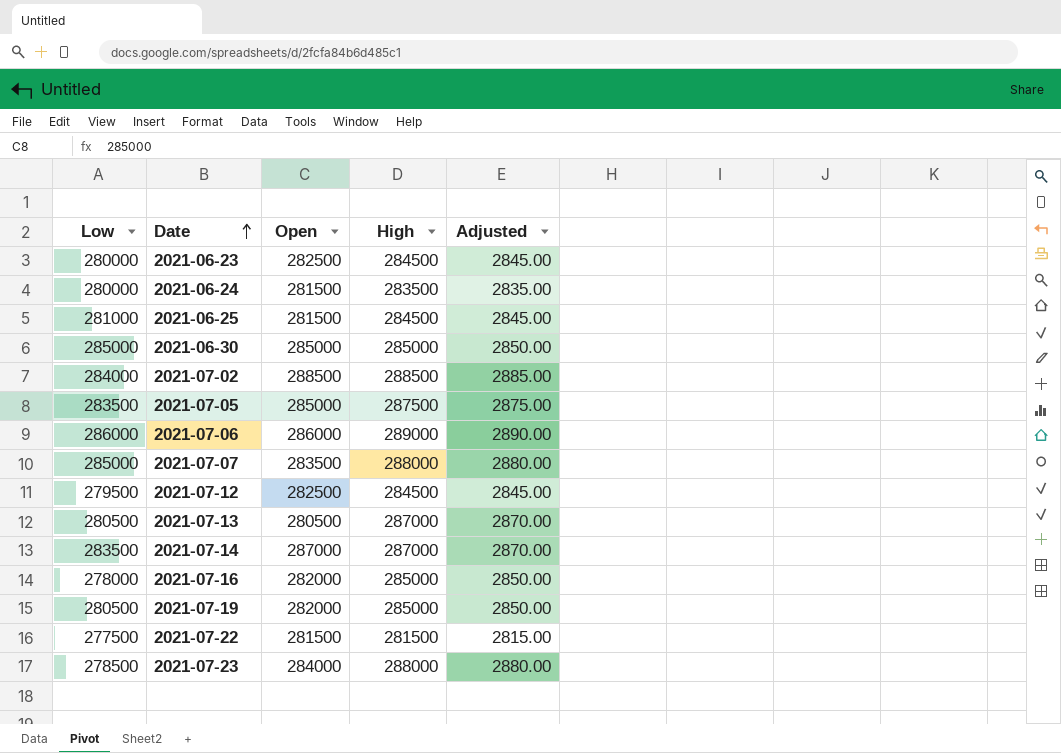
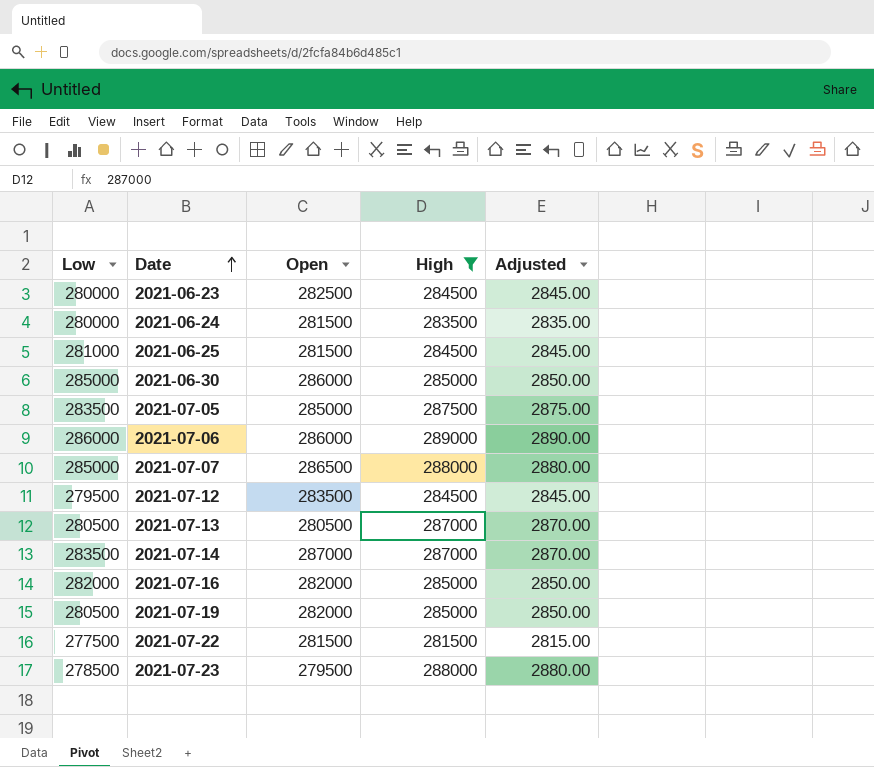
filter: none -> High != 288500
2021-06-30 | Open: 285000 -> 286000
2021-07-07 | Open: 283500 -> 286500
2021-07-12 | Open: 282500 -> 283500
2021-07-16 | Low: 278000 -> 282000
2021-07-23 | Open: 284000 -> 279500

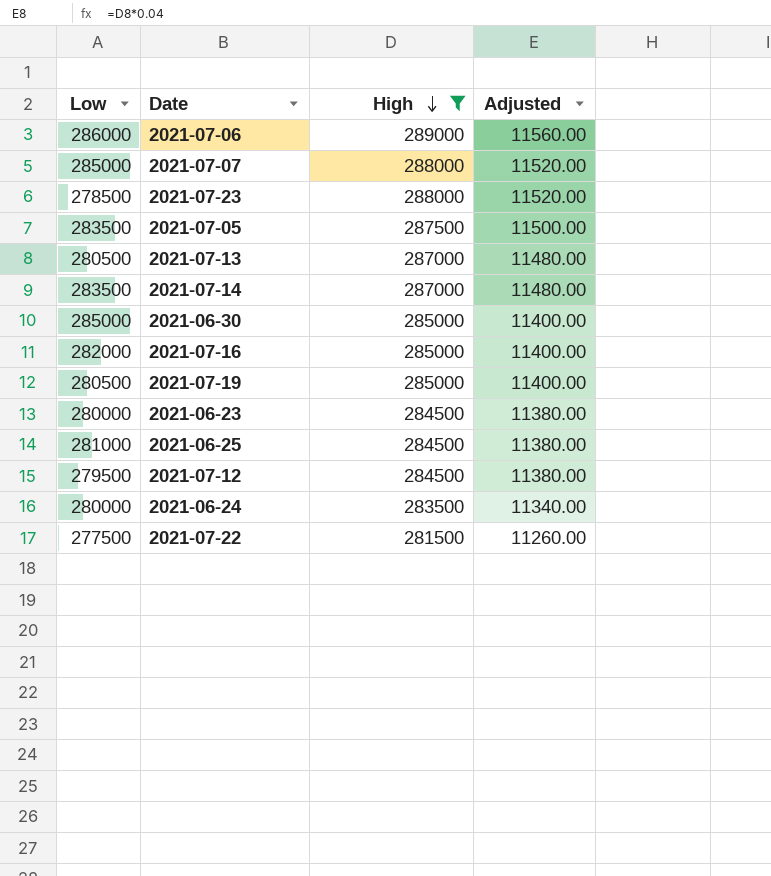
row order: Date ascending -> High descending
column Open | position: 3 -> none
column Adjusted | formula: [High] * 0.01 -> [High] * 0.04

